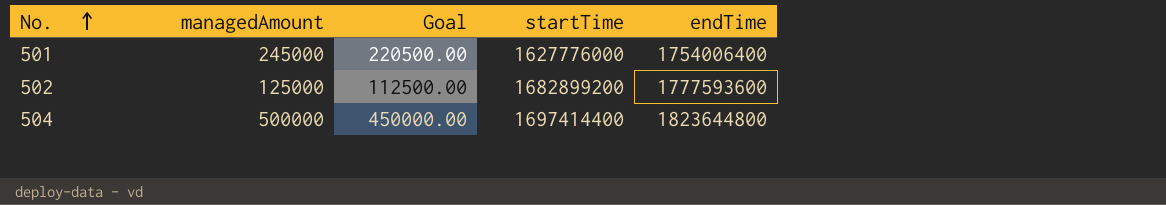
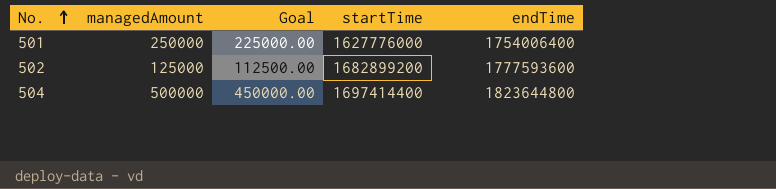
501 | managedAmount: 245000 -> 250000
501 | Goal: 220500.00 -> 225000.00

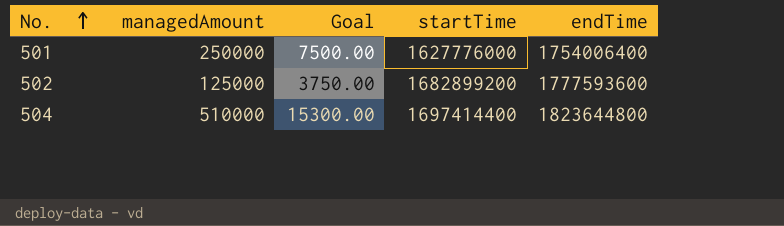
column Goal | formula: [managedAmount] * 0.9 -> [managedAmount] * 0.03
504 | managedAmount: 500000 -> 510000

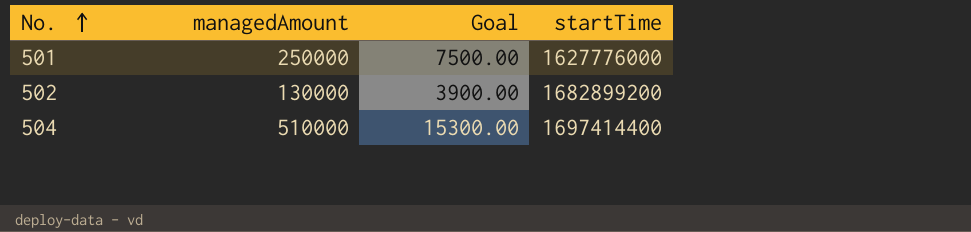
column endTime | position: 5 -> none
502 | managedAmount: 125000 -> 130000
502 | Goal: 3750.00 -> 3900.00

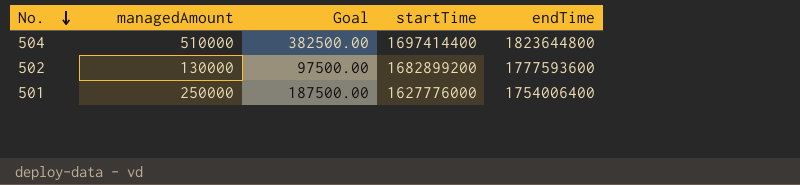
row order: No. ascending -> No. descending
column Goal | formula: [managedAmount] * 0.03 -> [managedAmount] * 0.75
column endTime | position: none -> 5

